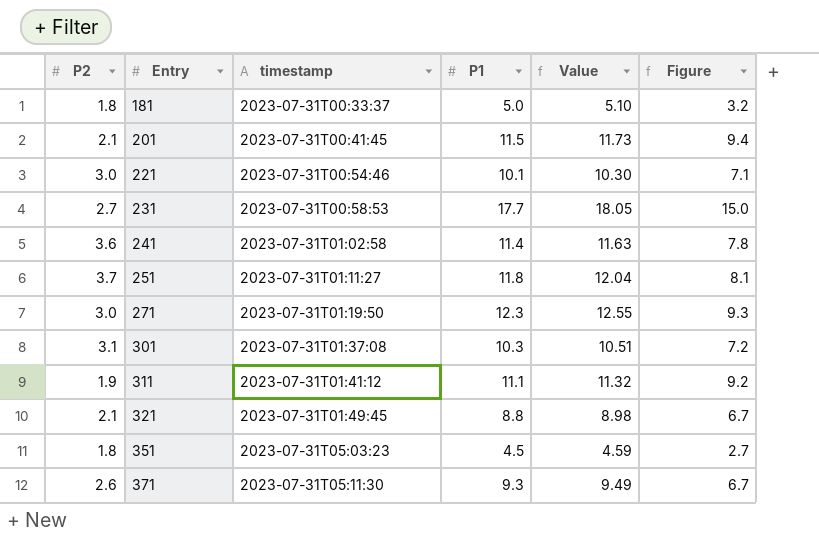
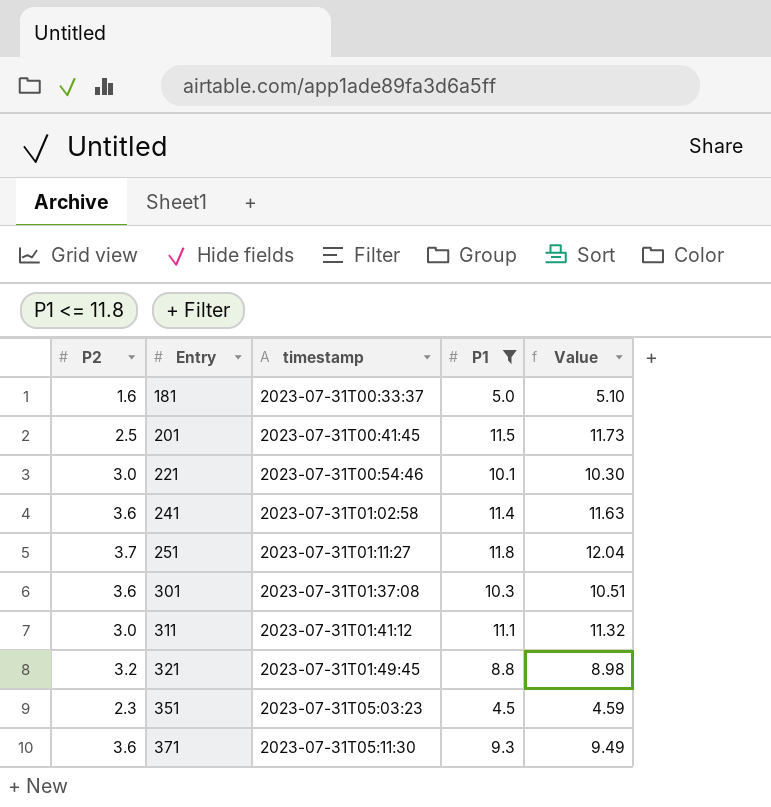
filter: none -> P1 <= 11.8
column Figure | formula: [P1] - [P2] -> none
181 | P2: 1.8 -> 1.6
201 | P2: 2.1 -> 2.5
301 | P2: 3.1 -> 3.6
311 | P2: 1.9 -> 3.0
321 | P2: 2.1 -> 3.2
351 | P2: 1.8 -> 2.3
371 | P2: 2.6 -> 3.6

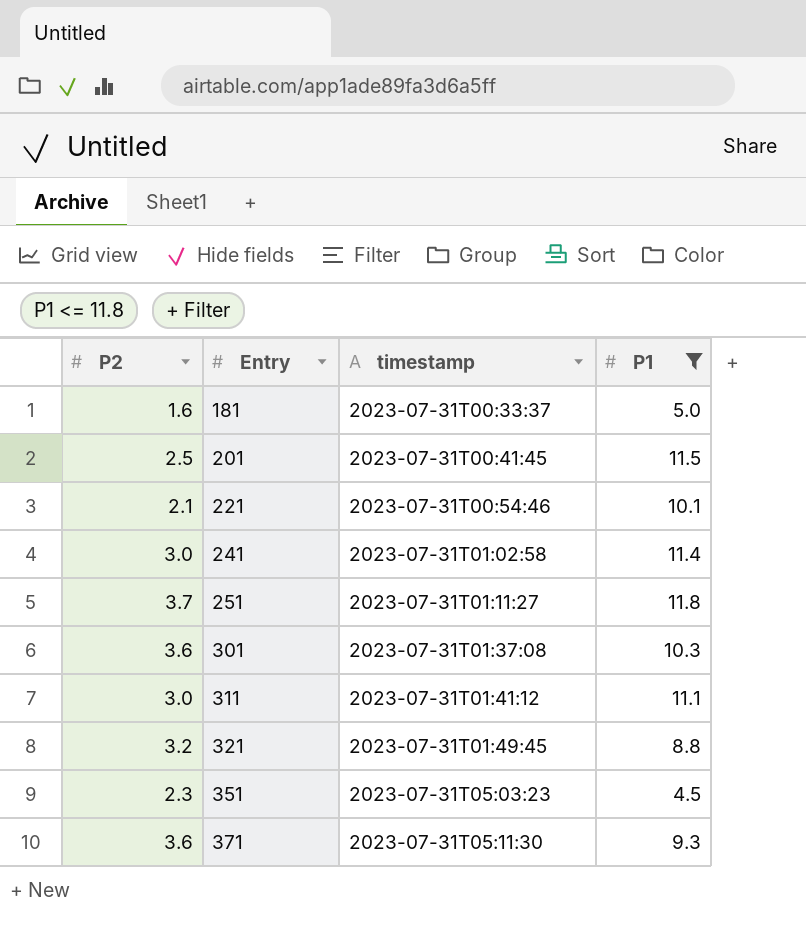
column Value | formula: [P1] * 1.02 -> none
221 | P2: 3.0 -> 2.1
241 | P2: 3.6 -> 3.0

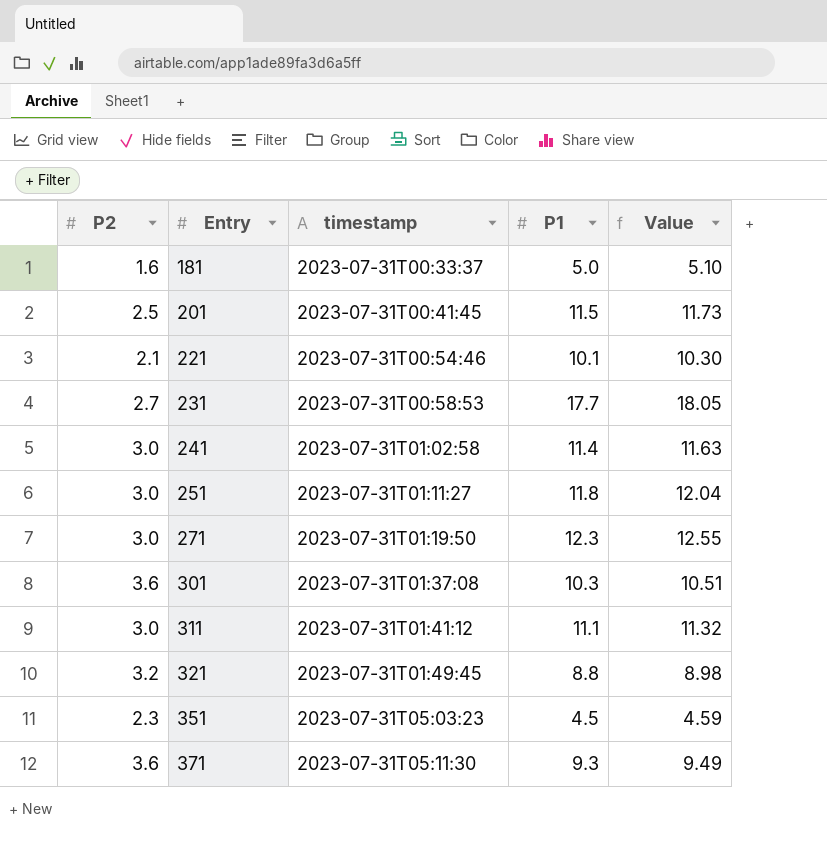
filter: P1 <= 11.8 -> none
column Value | formula: none -> [P1] * 1.02
251 | P2: 3.7 -> 3.0

